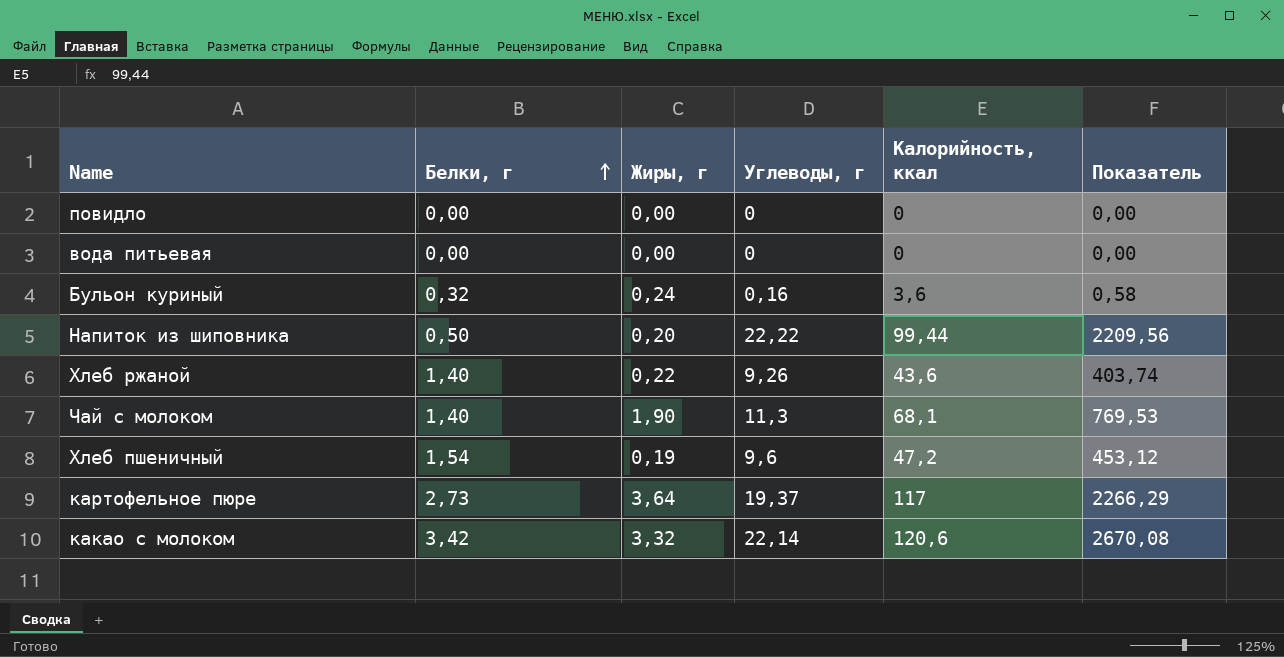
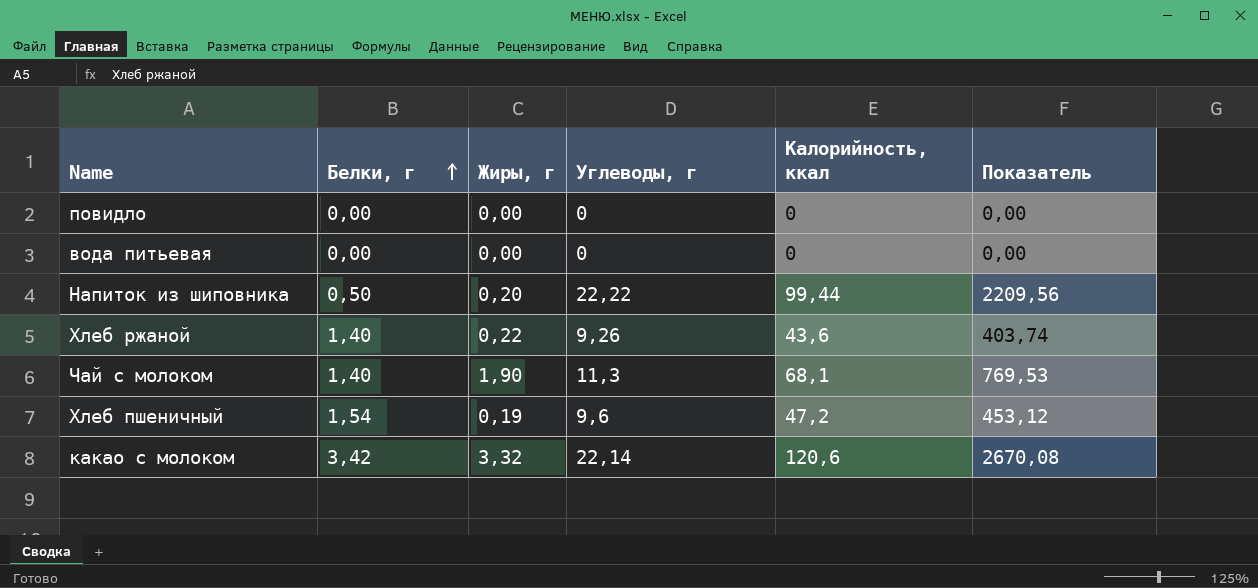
row Бульон куриный: 0,32 | 0,24 | 0,16 | 3,6 | 0,58 -> none
row картофельное пюре: 2,73 | 3,64 | 19,37 | 117 | 2266,29 -> none

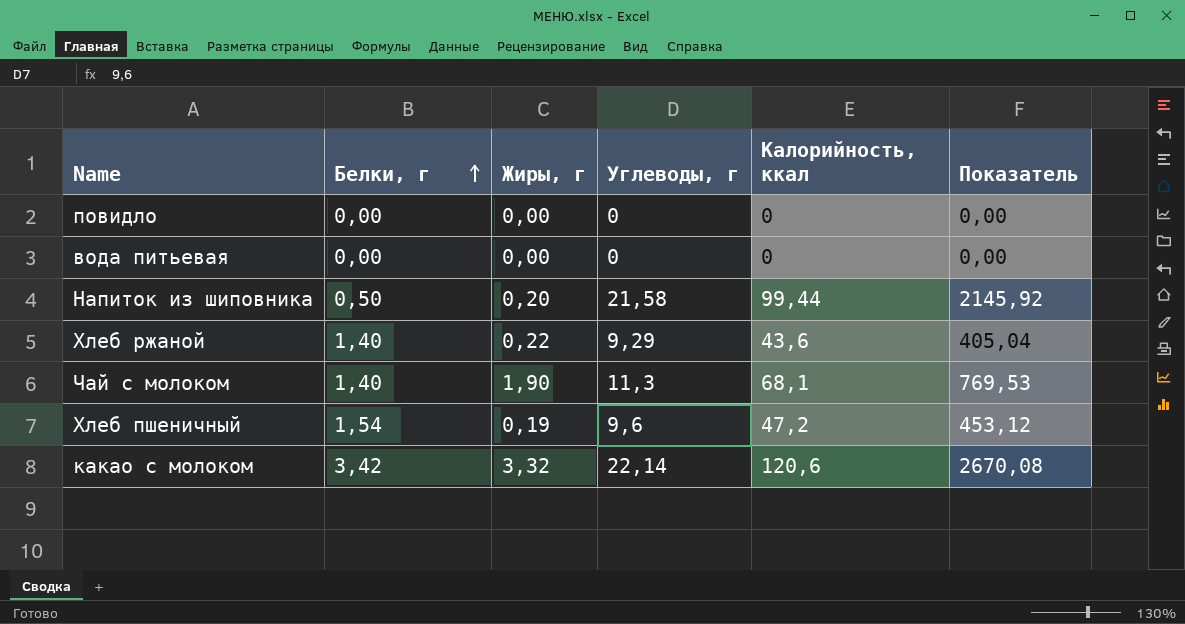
Напиток из шиповника | Углеводы, г: 22,22 -> 21,58
Напиток из шиповника | Показатель: 2209,56 -> 2145,92
Хлеб ржаной | Углеводы, г: 9,26 -> 9,29
Хлеб ржаной | Показатель: 403,74 -> 405,04

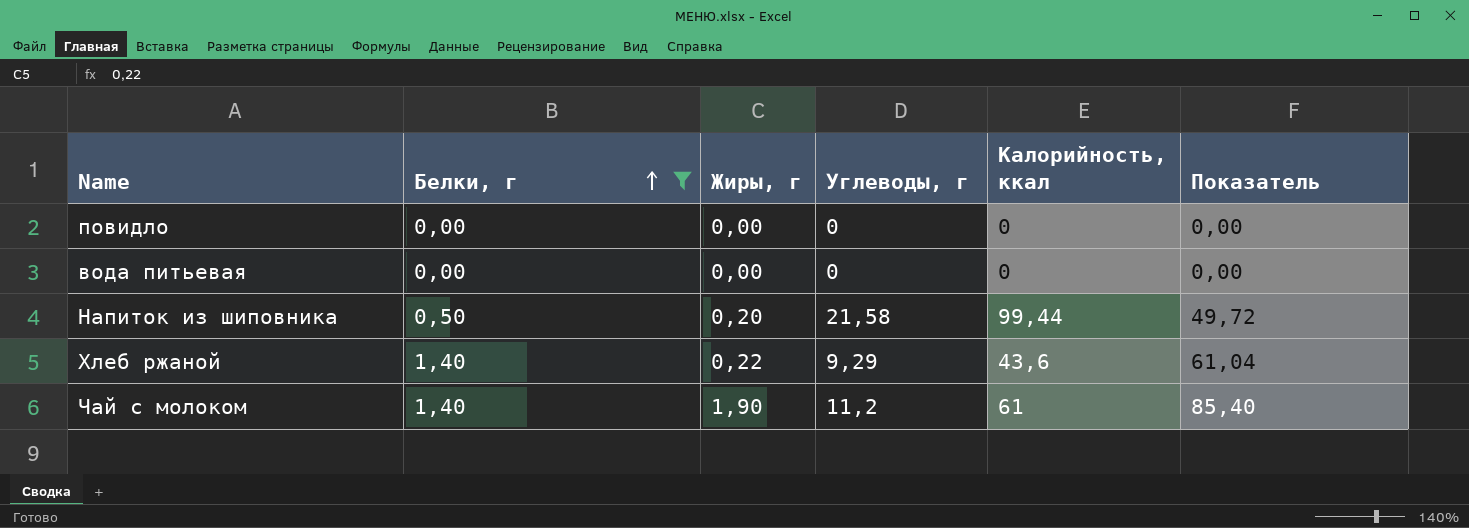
filter: none -> Белки, г <= 1,40
column Показатель | formula: [Углеводы, г] * [Калорийность, ккал] -> [Белки, г] * [Калорийность, ккал]
Чай с молоком | Углеводы, г: 11,3 -> 11,2
Чай с молоком | Калорийность, ккал: 68,1 -> 61

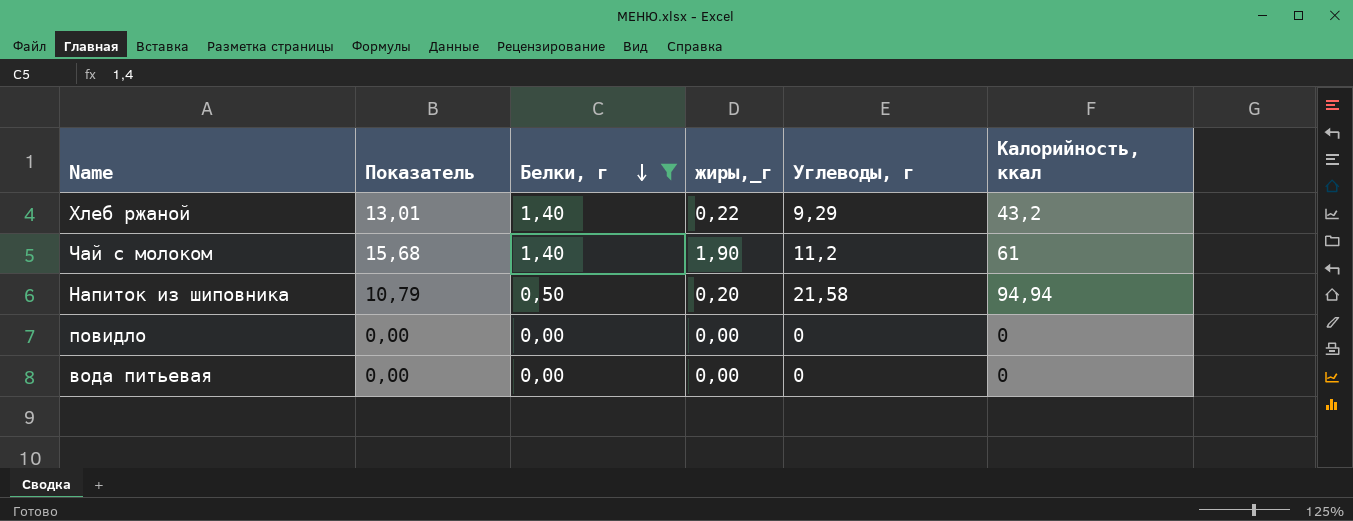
row order: Белки, г ascending -> Белки, г descending
column Показатель | formula: [Белки, г] * [Калорийность, ккал] -> [Белки, г] * [Углеводы, г]
column Показатель | position: 6 -> 2
column name: Жиры, г -> жиры,_г
Хлеб ржаной | Калорийность, ккал: 43,6 -> 43,2
Напиток из шиповника | Калорийность, ккал: 99,44 -> 94,94

